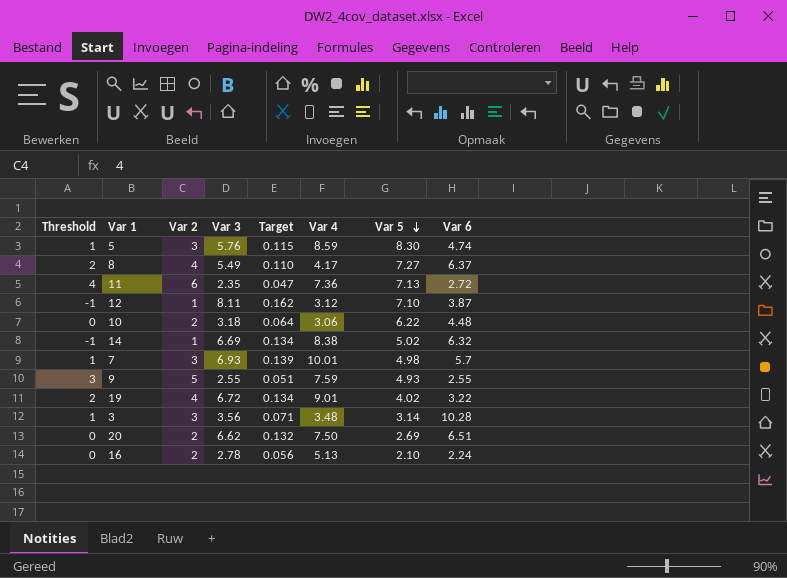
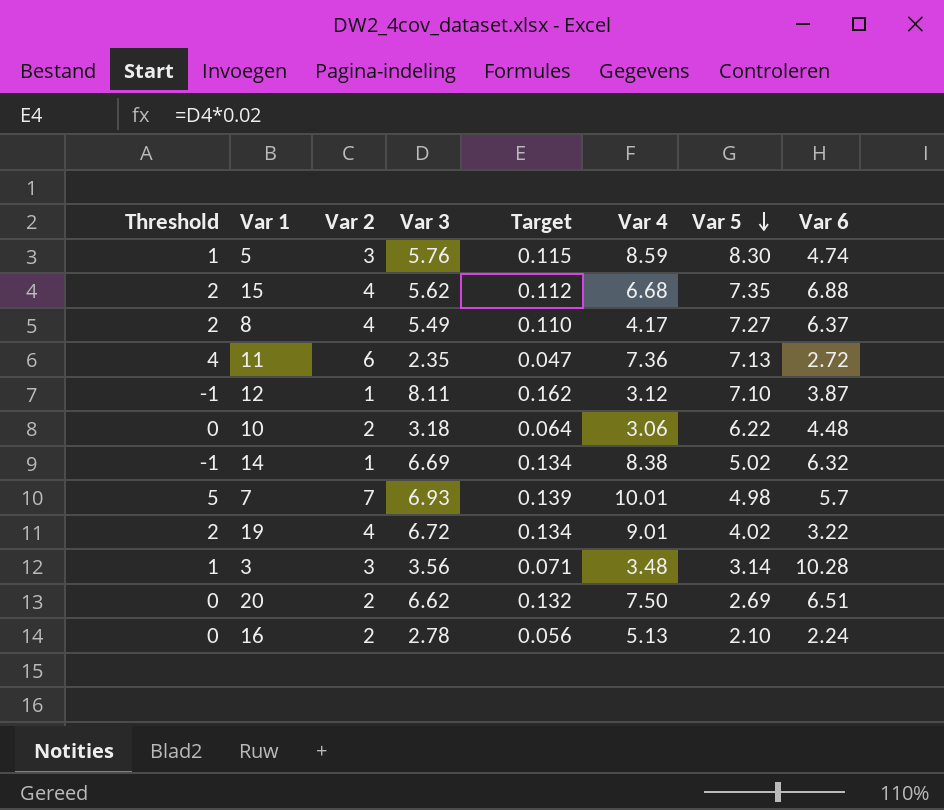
row 9: 3 | 5 | 2.55 | 0.051 | 7.59 | 4.93 | 2.55 -> none
row 15: none -> 2 | 4 | 5.62 | 0.112 | 6.68 | 7.35 | 6.88
7 | Threshold: 1 -> 5
7 | Var 2: 3 -> 7

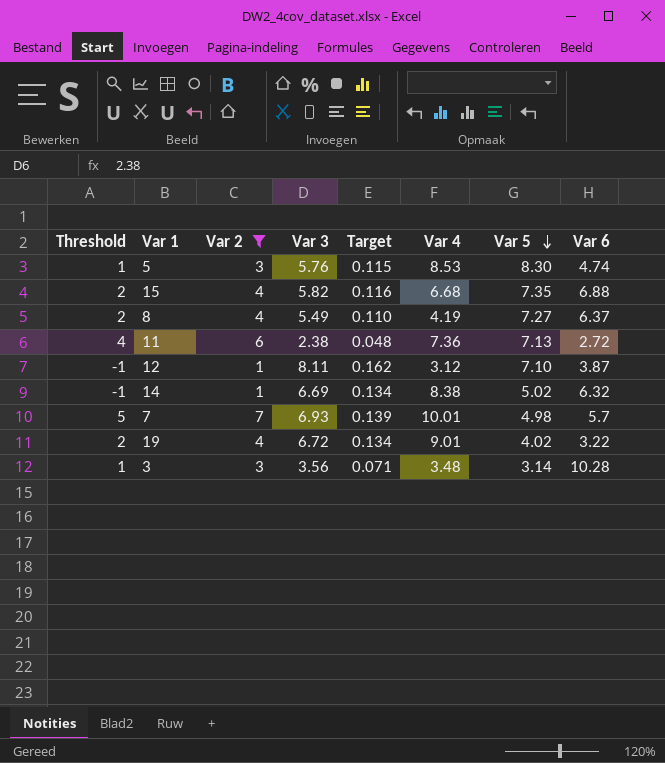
filter: none -> Var 2 != 2
5 | Var 4: 8.59 -> 8.53
15 | Var 3: 5.62 -> 5.82
15 | Target: 0.112 -> 0.116
8 | Var 4: 4.17 -> 4.19
11 | Var 3: 2.35 -> 2.38
11 | Target: 0.047 -> 0.048

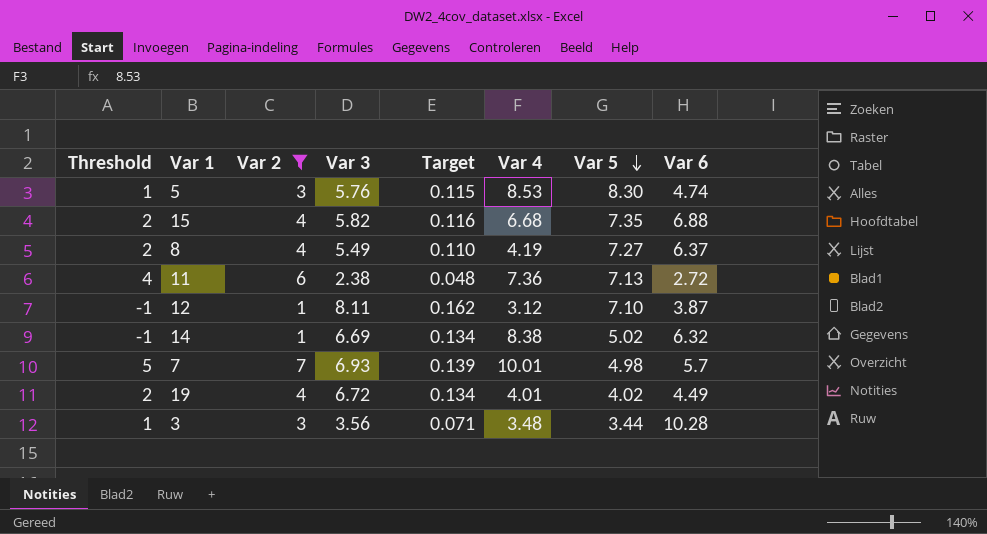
19 | Var 4: 9.01 -> 4.01
19 | Var 6: 3.22 -> 4.49
3 | Var 5: 3.14 -> 3.44

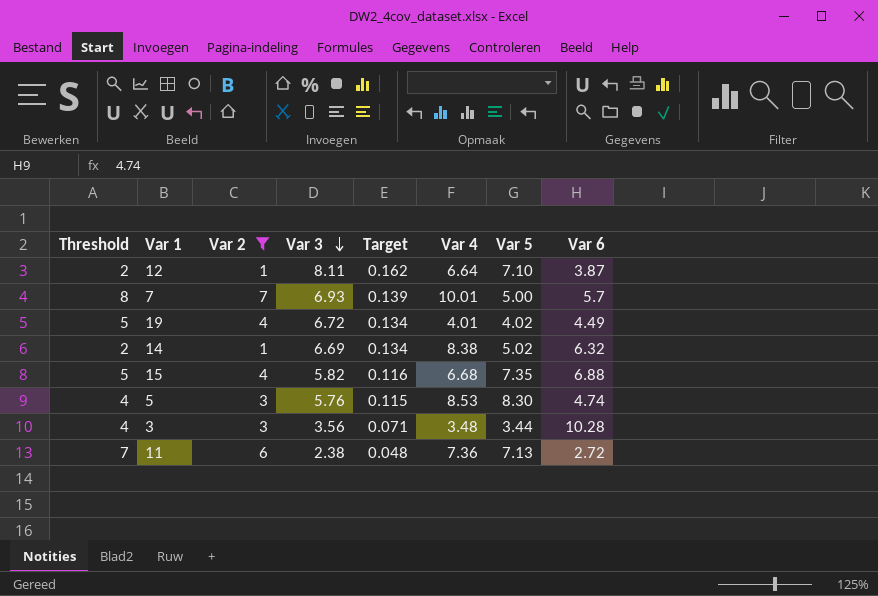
row order: Var 5 descending -> Var 3 descending
column Threshold | formula: [Var 2] - 2 -> [Var 2] + 1
row 8: 2 | 4 | 5.49 | 0.110 | 4.19 | 7.27 | 6.37 -> none
12 | Var 4: 3.12 -> 6.64
7 | Var 5: 4.98 -> 5.00

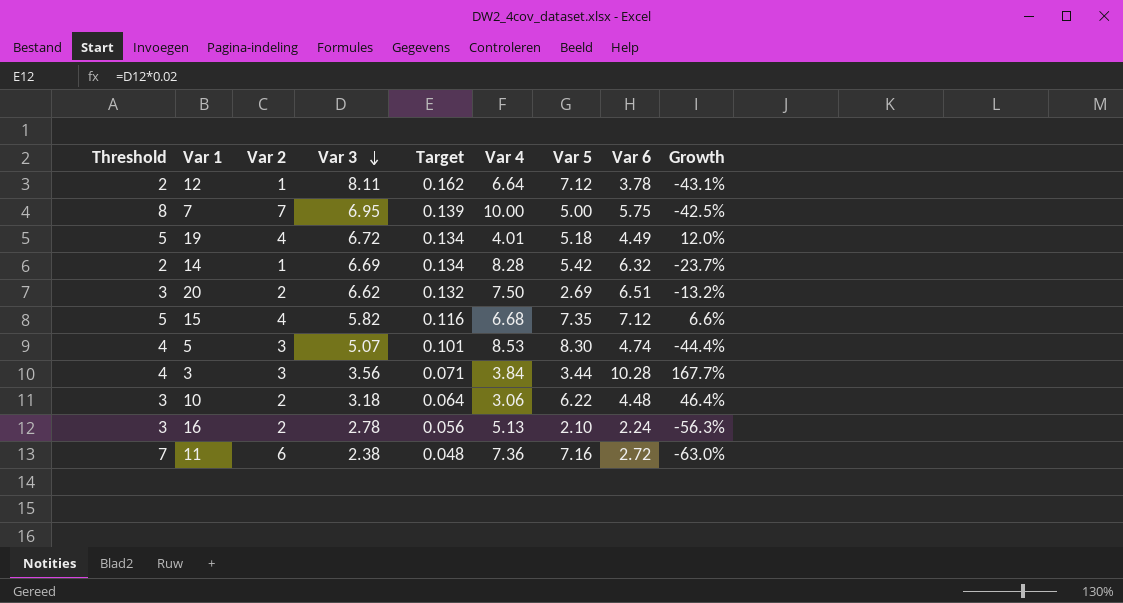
filter: Var 2 != 2 -> none
column Growth | formula: none -> ([Var 6] - [Var 4]) / [Var 4]
12 | Var 5: 7.10 -> 7.12
12 | Var 6: 3.87 -> 3.78
7 | Var 3: 6.93 -> 6.95
7 | Var 4: 10.01 -> 10.00
7 | Var 6: 5.7 -> 5.75
19 | Var 5: 4.02 -> 5.18
14 | Var 4: 8.38 -> 8.28
14 | Var 5: 5.02 -> 5.42
15 | Var 6: 6.88 -> 7.12
5 | Var 3: 5.76 -> 5.07
5 | Target: 0.115 -> 0.101
3 | Var 4: 3.48 -> 3.84
11 | Var 5: 7.13 -> 7.16

